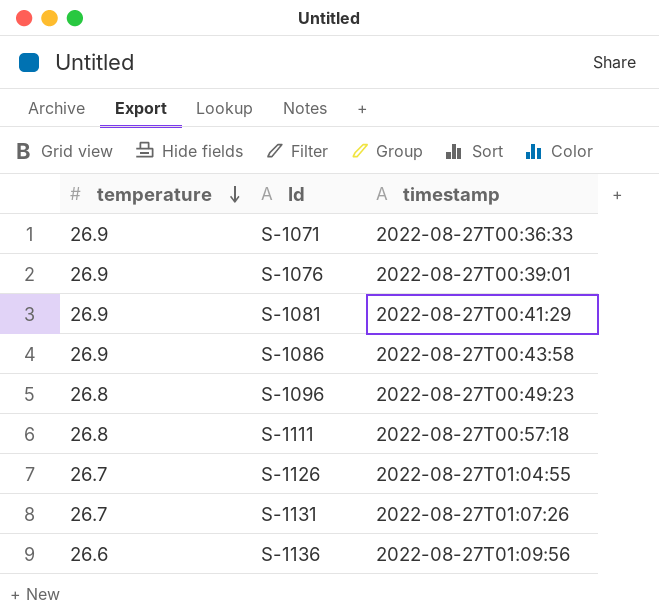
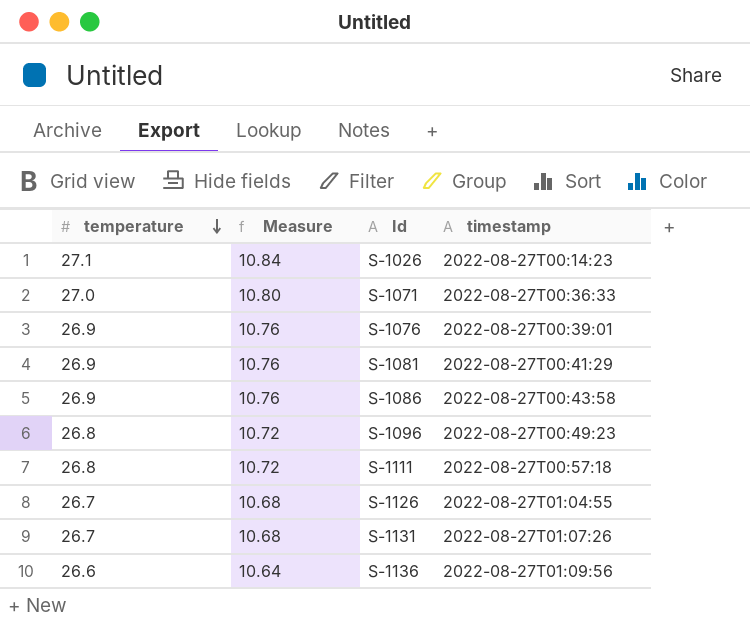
column Measure | formula: none -> [temperature] * 0.4
row S-1026: none -> 27.1 | 10.84 | 2022-08-27T00:14:23
S-1071 | temperature: 26.9 -> 27.0

